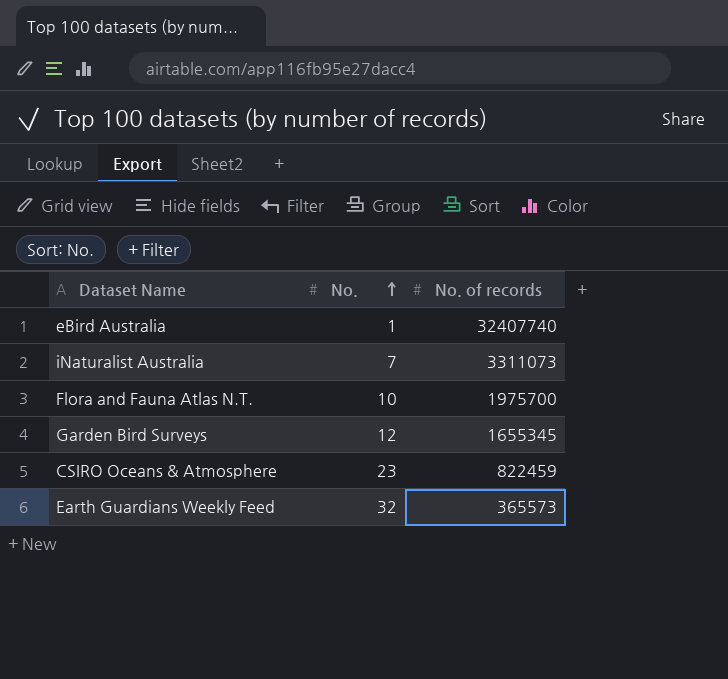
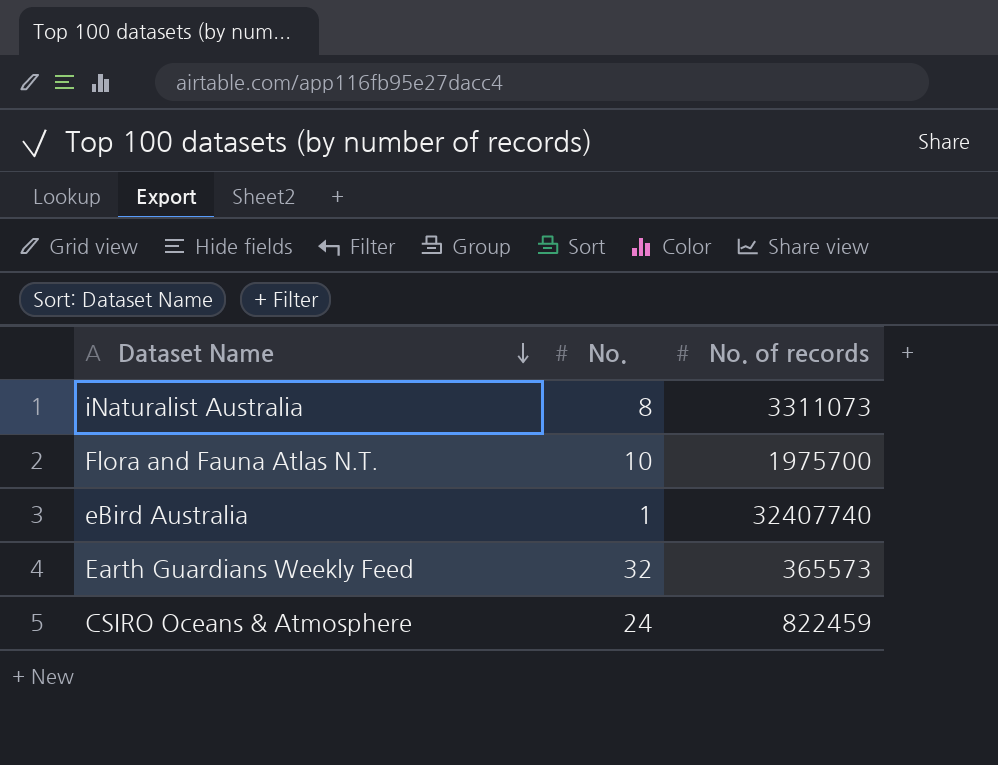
row order: No. ascending -> Dataset Name descending
row Garden Bird Surveys: 12 | 1655345 -> none
iNaturalist Australia | No.: 7 -> 8
CSIRO Oceans & Atmosphere | No.: 23 -> 24

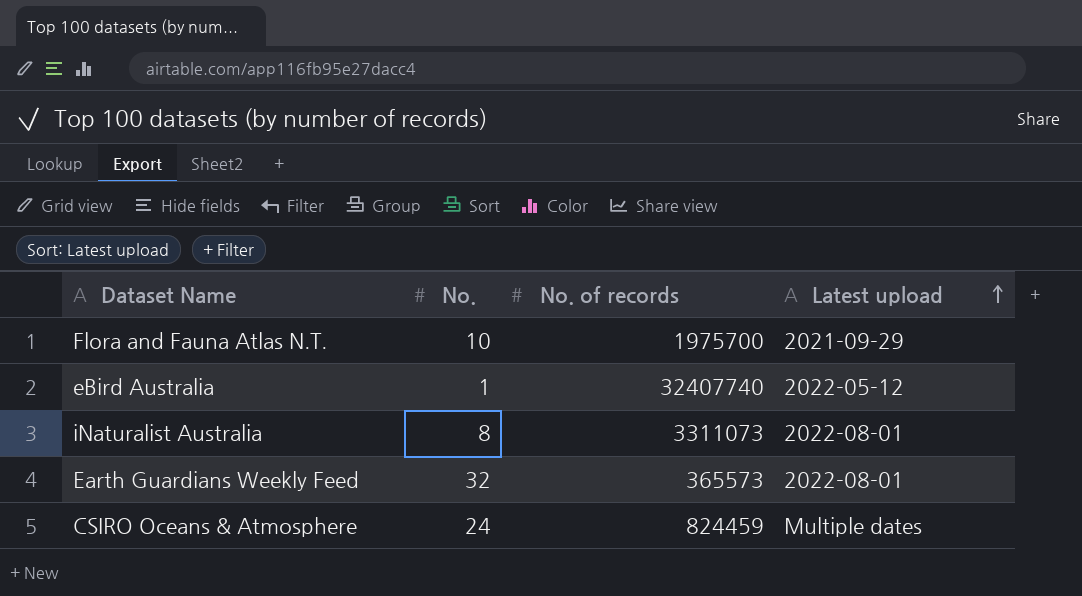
row order: Dataset Name descending -> Latest upload ascending
column Latest upload | position: none -> 4
CSIRO Oceans & Atmosphere | No. of records: 822459 -> 824459

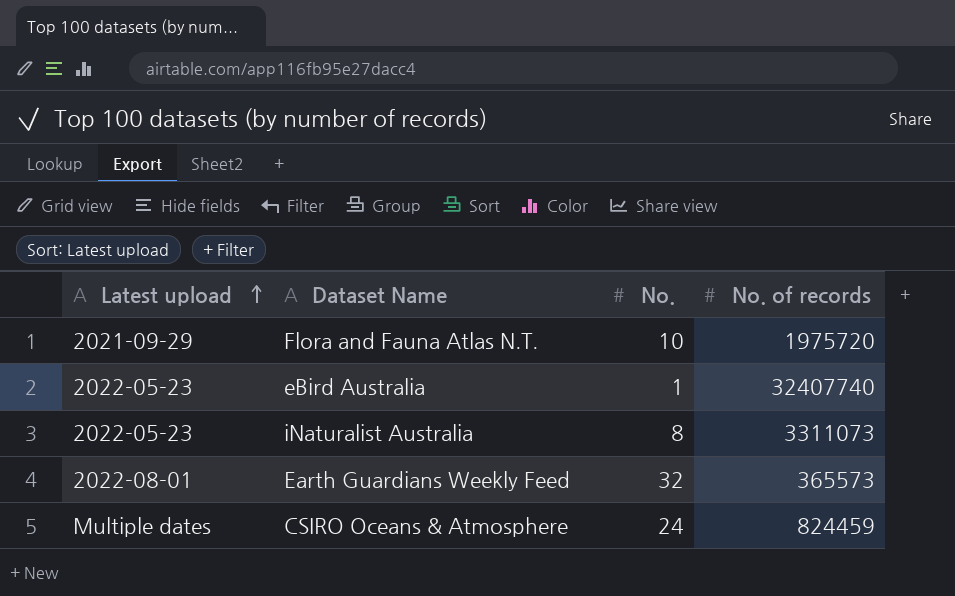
column Latest upload | position: 4 -> 1
Flora and Fauna Atlas N.T. | No. of records: 1975700 -> 1975720
eBird Australia | Latest upload: 2022-05-12 -> 2022-05-23
iNaturalist Australia | Latest upload: 2022-08-01 -> 2022-05-23

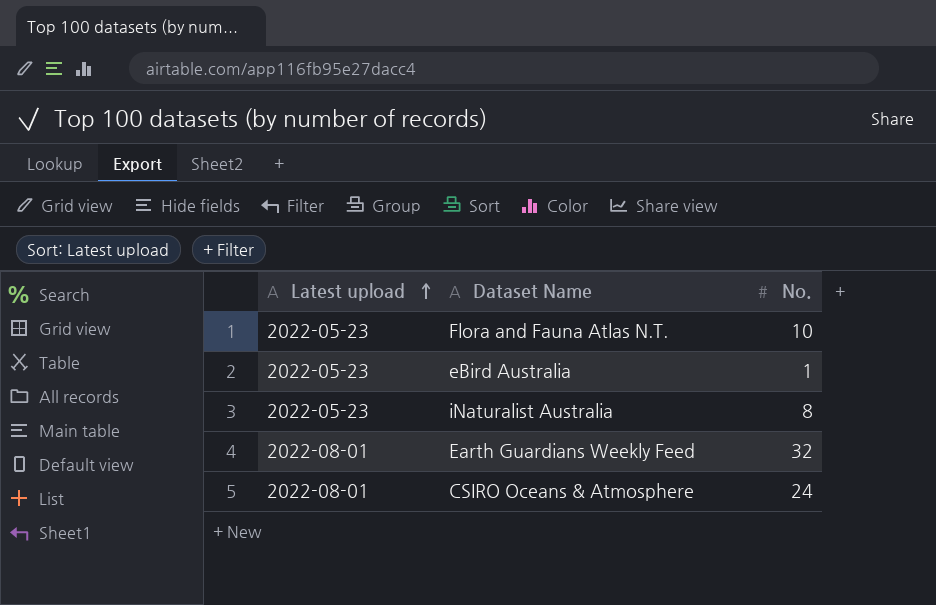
column No. of records | position: 4 -> none
Flora and Fauna Atlas N.T. | Latest upload: 2021-09-29 -> 2022-05-23
CSIRO Oceans & Atmosphere | Latest upload: Multiple dates -> 2022-08-01

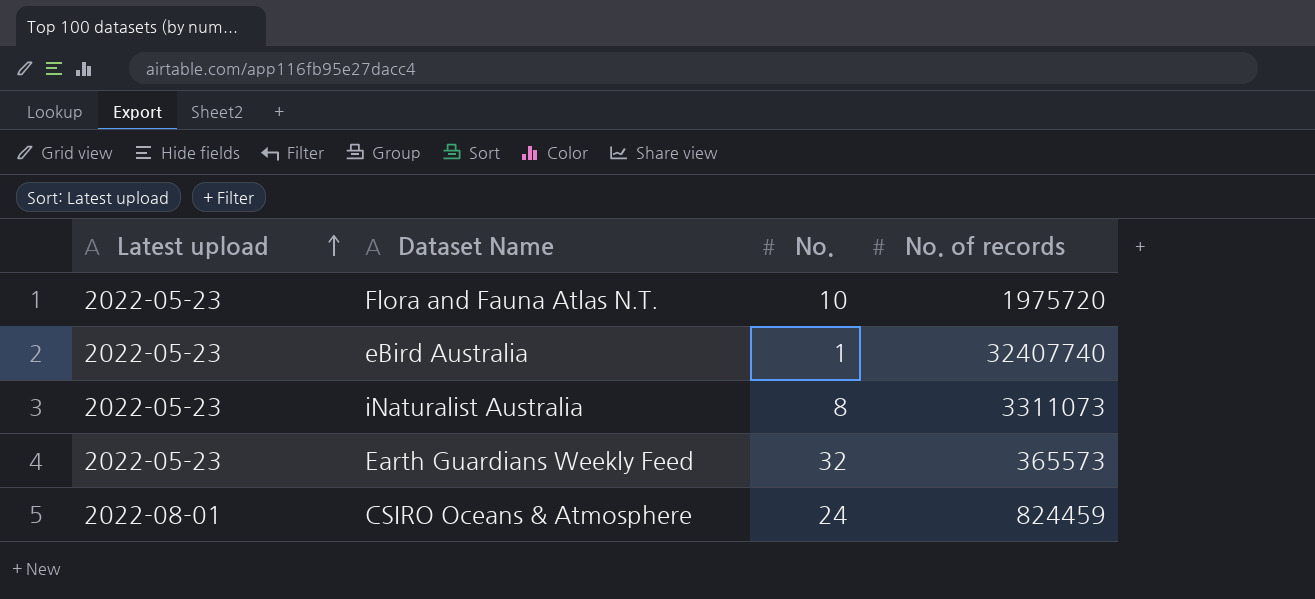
column No. of records | position: none -> 4
Earth Guardians Weekly Feed | Latest upload: 2022-08-01 -> 2022-05-23

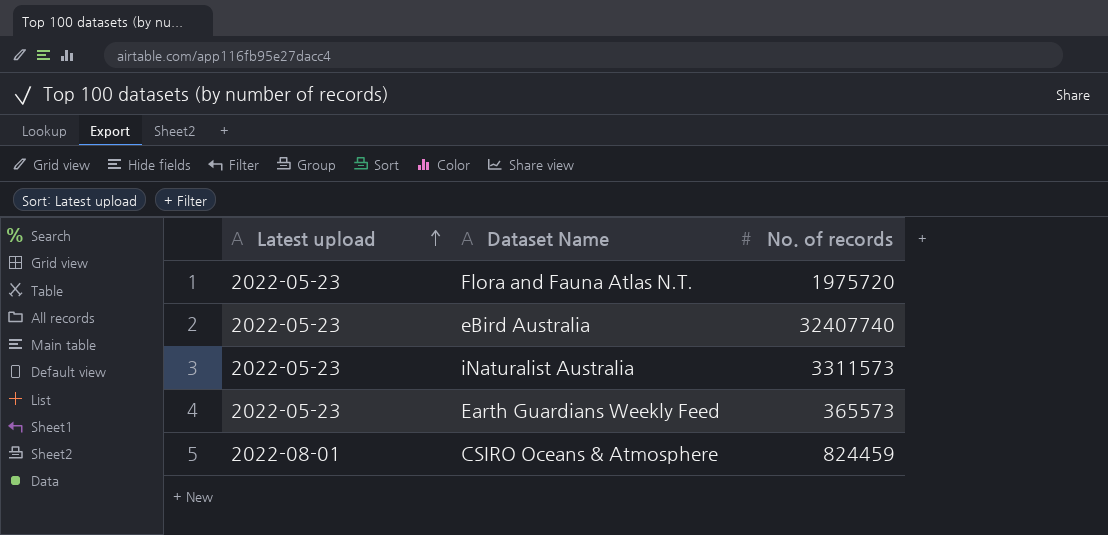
column No. | position: 3 -> none
iNaturalist Australia | No. of records: 3311073 -> 3311573

